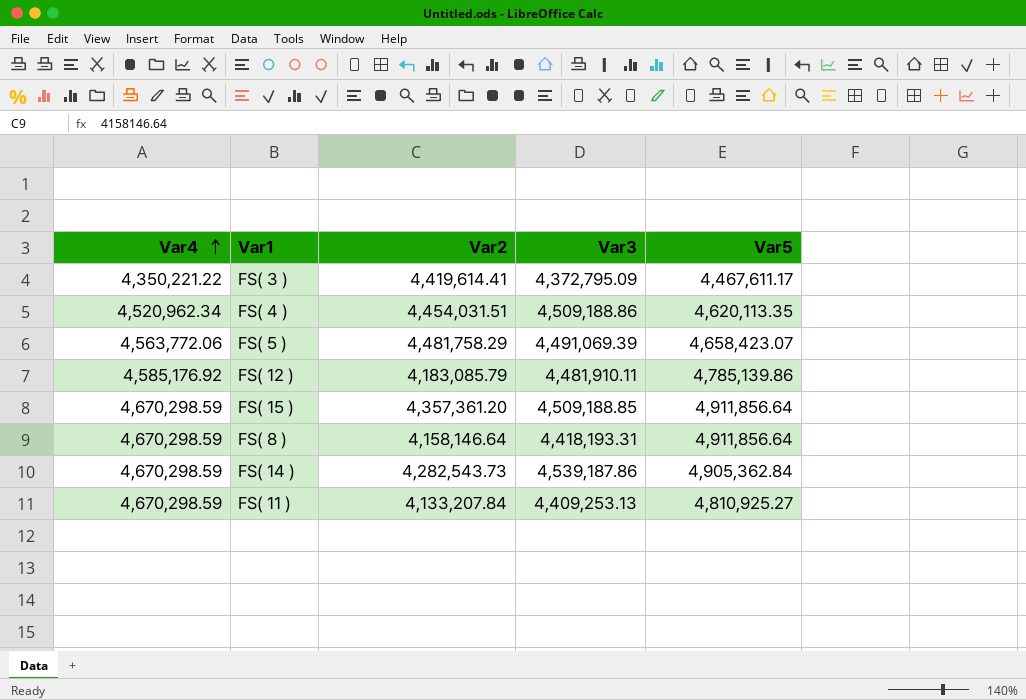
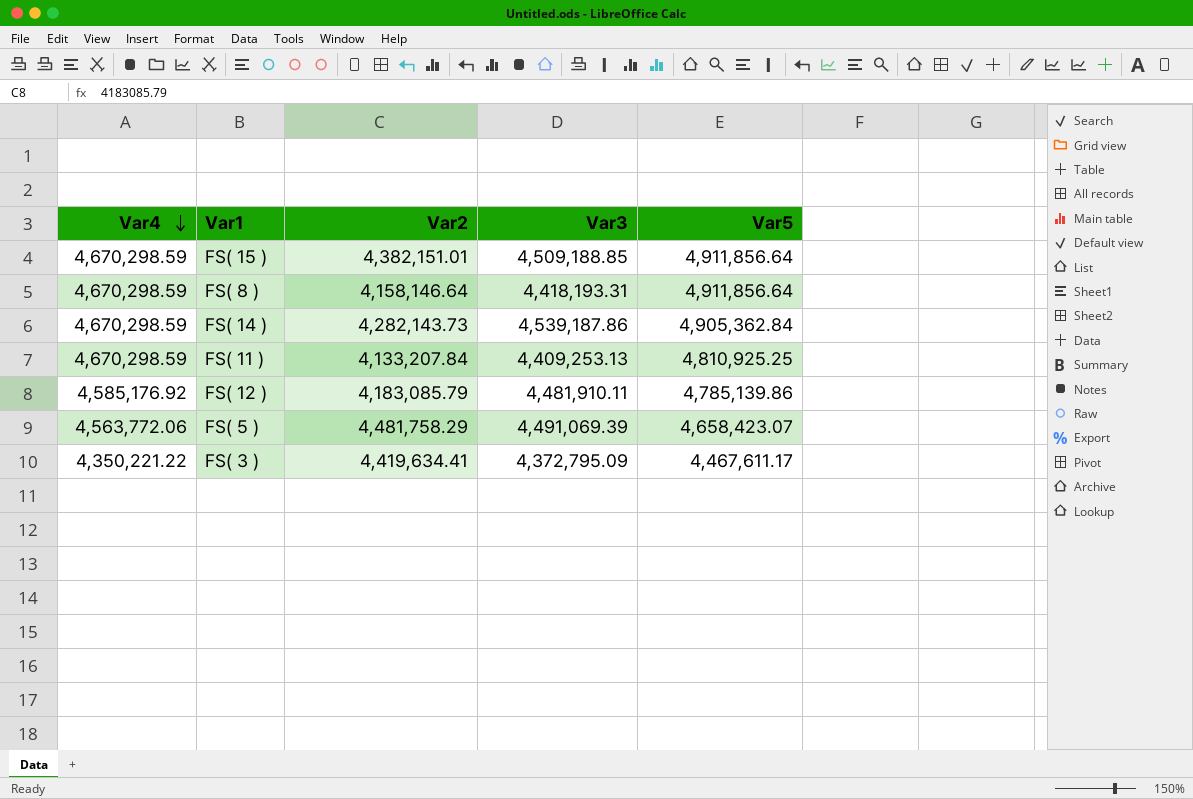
row order: Var4 ascending -> Var4 descending
row FS( 4 ): 4,520,962.34 | 4,454,031.51 | 4,509,188.86 | 4,620,113.35 -> none
FS( 15 ) | Var2: 4,357,361.20 -> 4,382,151.01
FS( 14 ) | Var2: 4,282,543.73 -> 4,282,143.73
FS( 11 ) | Var5: 4,810,925.27 -> 4,810,925.25
FS( 3 ) | Var2: 4,419,614.41 -> 4,419,634.41

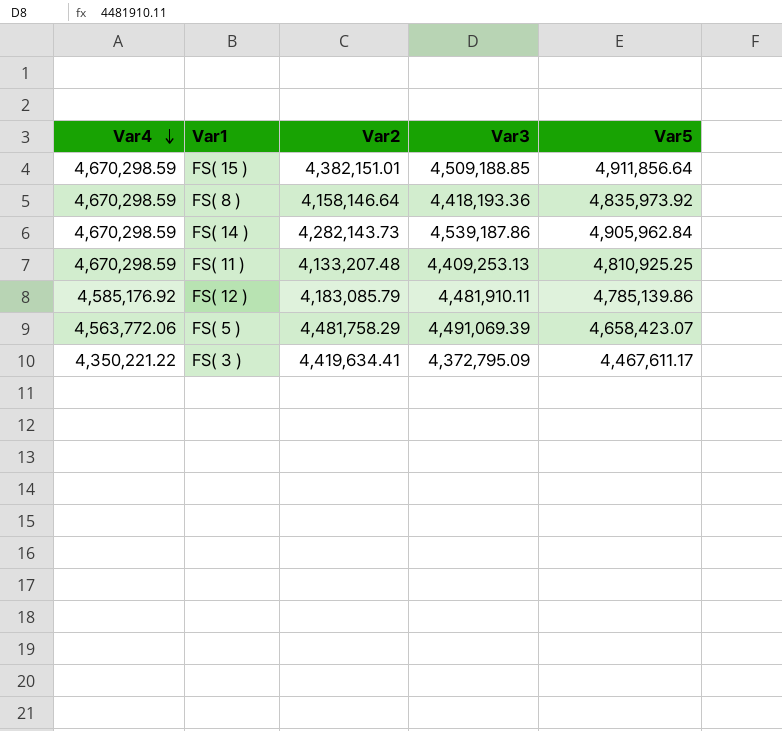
FS( 8 ) | Var3: 4,418,193.31 -> 4,418,193.36
FS( 8 ) | Var5: 4,911,856.64 -> 4,835,973.92
FS( 14 ) | Var5: 4,905,362.84 -> 4,905,962.84
FS( 11 ) | Var2: 4,133,207.84 -> 4,133,207.48

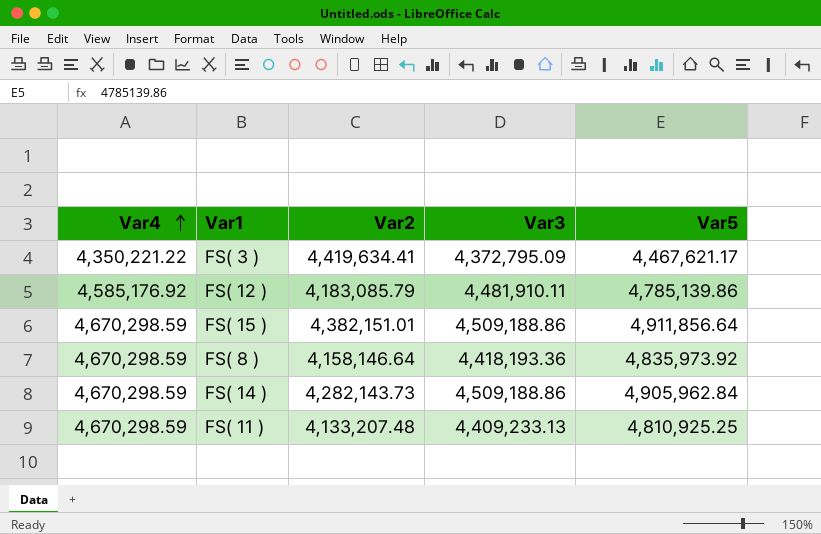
row order: Var4 descending -> Var4 ascending
row FS( 5 ): 4,563,772.06 | 4,481,758.29 | 4,491,069.39 | 4,658,423.07 -> none
FS( 3 ) | Var5: 4,467,611.17 -> 4,467,621.17
FS( 15 ) | Var3: 4,509,188.85 -> 4,509,188.86
FS( 14 ) | Var3: 4,539,187.86 -> 4,509,188.86
FS( 11 ) | Var3: 4,409,253.13 -> 4,409,233.13

